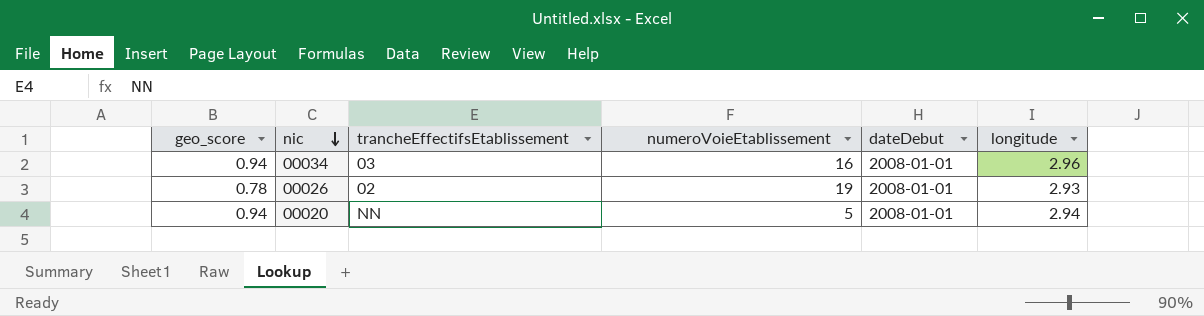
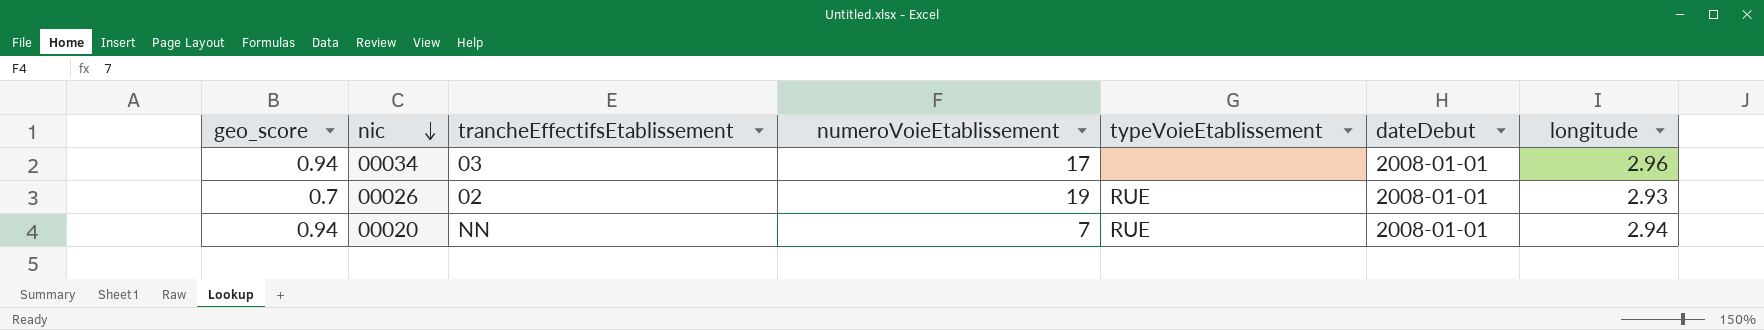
column typeVoieEtablissement | position: none -> 5
00034 | numeroVoieEtablissement: 16 -> 17
00026 | geo_score: 0.78 -> 0.7
00020 | numeroVoieEtablissement: 5 -> 7

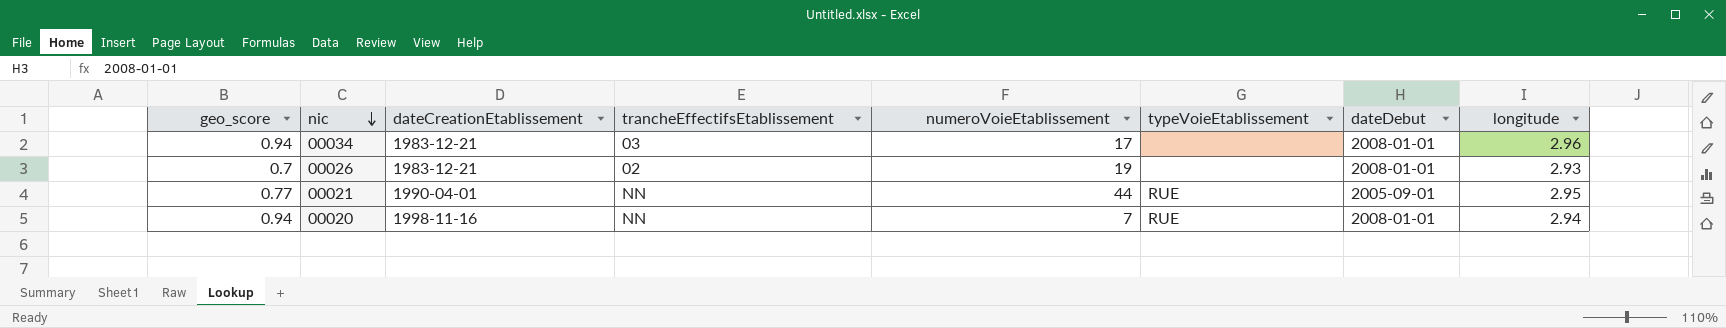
column dateCreationEtablissement | position: none -> 3
00026 | typeVoieEtablissement: RUE -> none
row 00021: none -> 0.77 | 1990-04-01 | NN | 44 | RUE | 2005-09-01 | 2.95

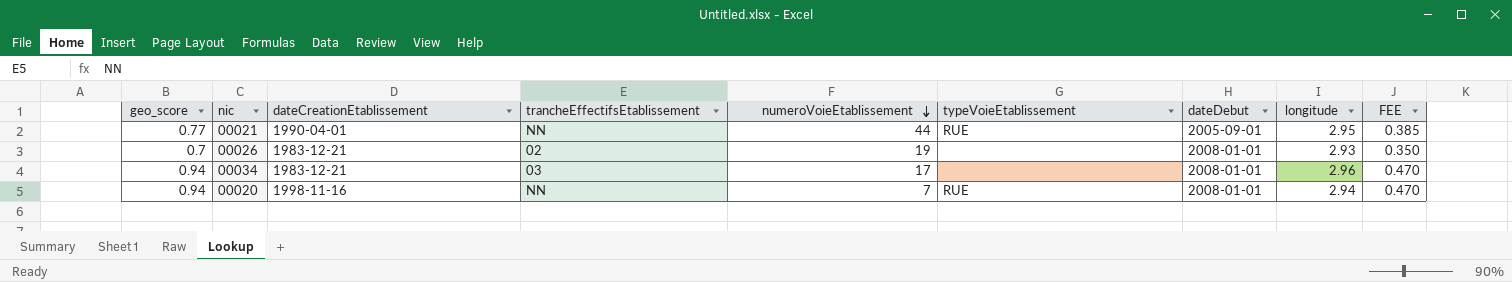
row order: nic descending -> numeroVoieEtablissement descending
column FEE | formula: none -> [geo_score] * 0.5

